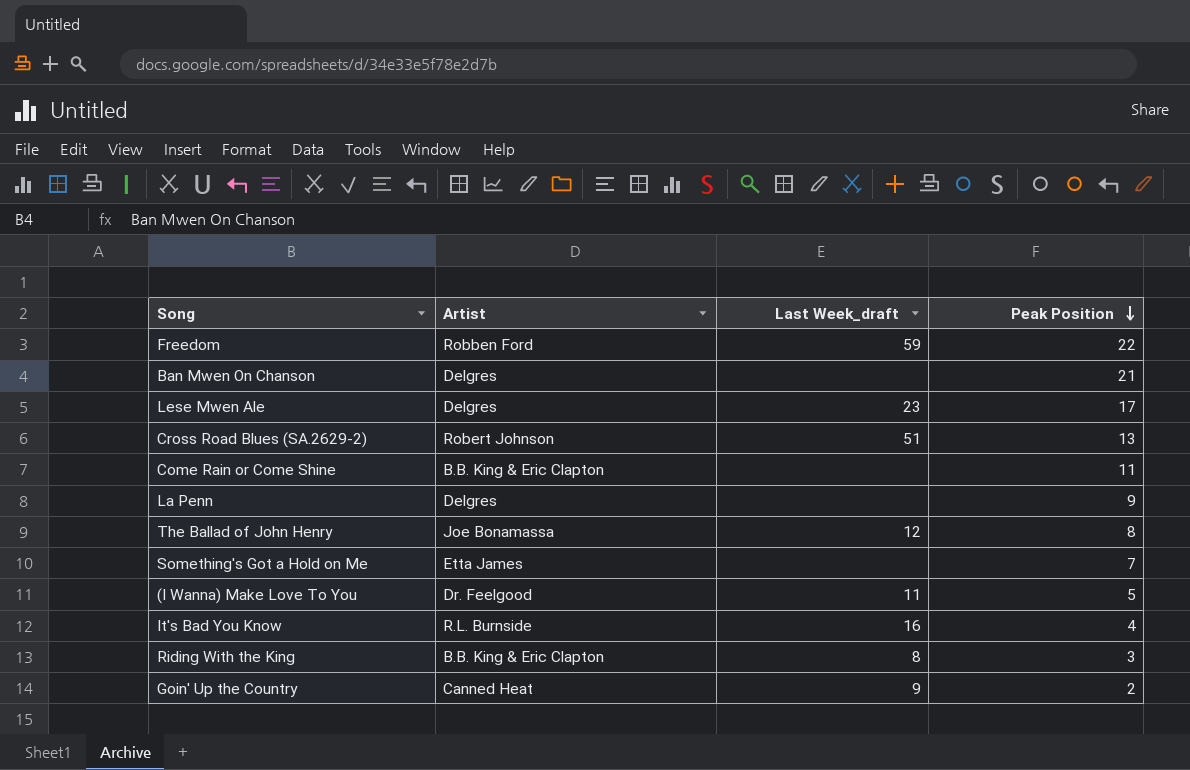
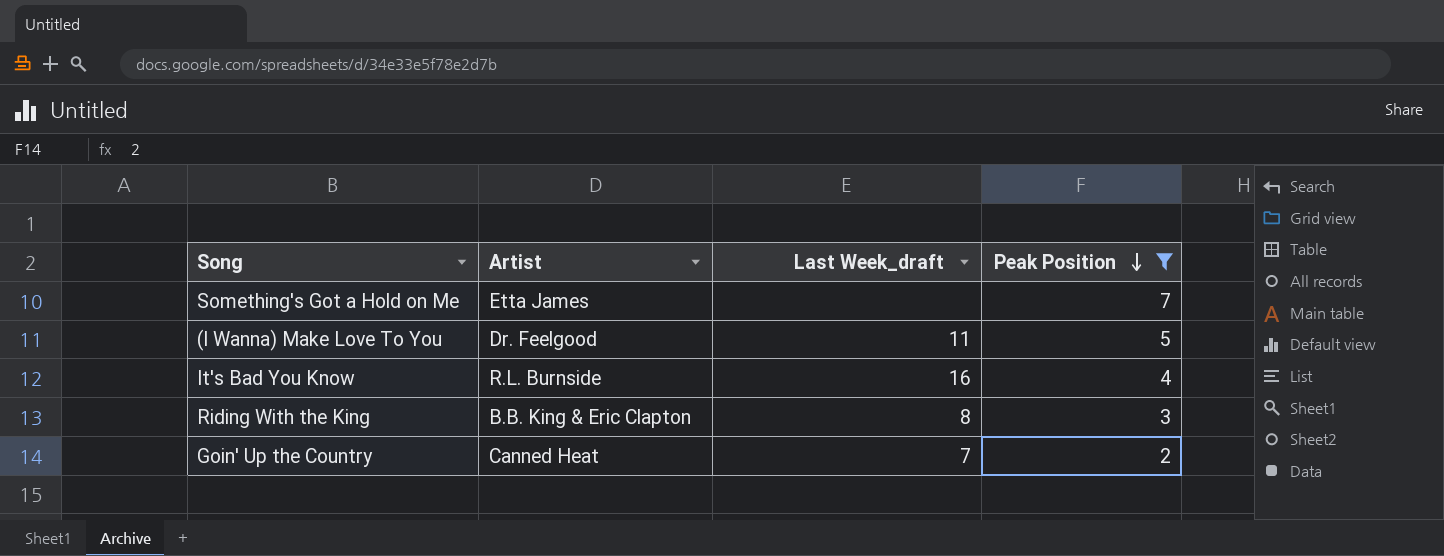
filter: none -> Peak Position <= 7
Goin' Up the Country | Last Week_draft: 9 -> 7

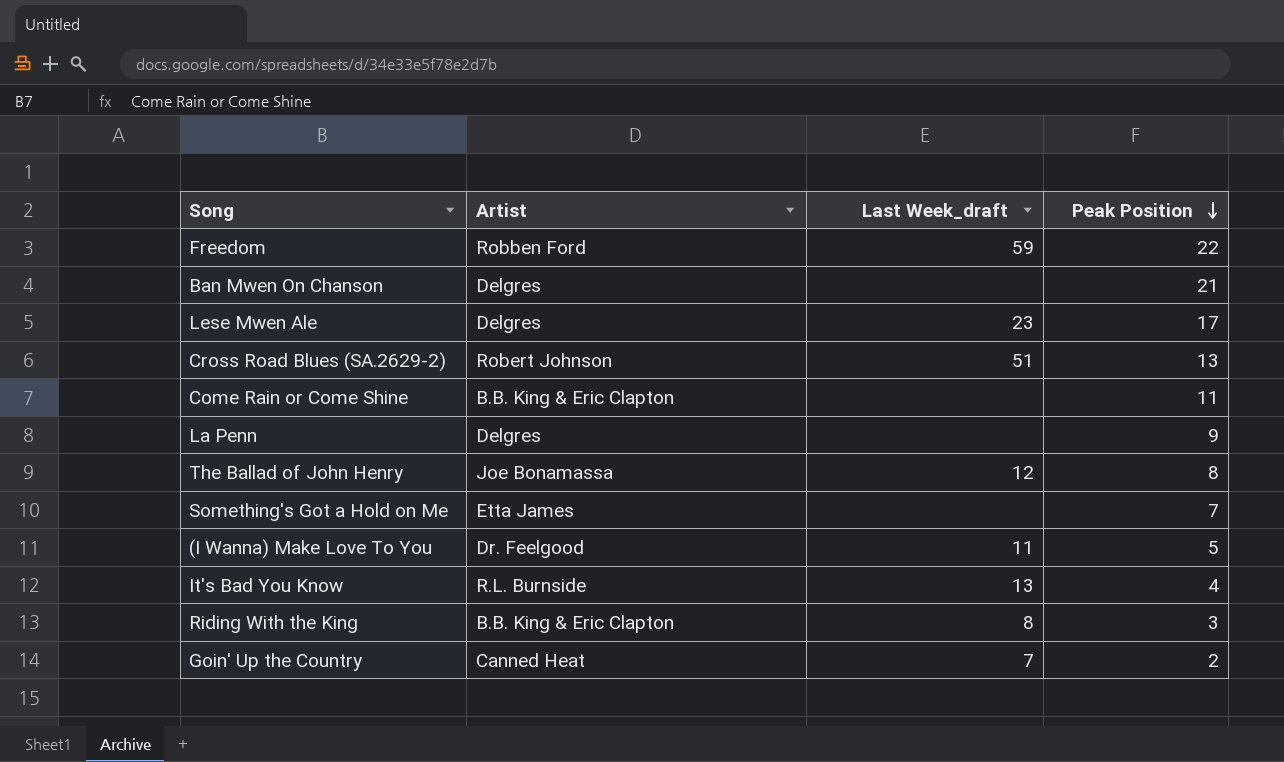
filter: Peak Position <= 7 -> none
It's Bad You Know | Last Week_draft: 16 -> 13

